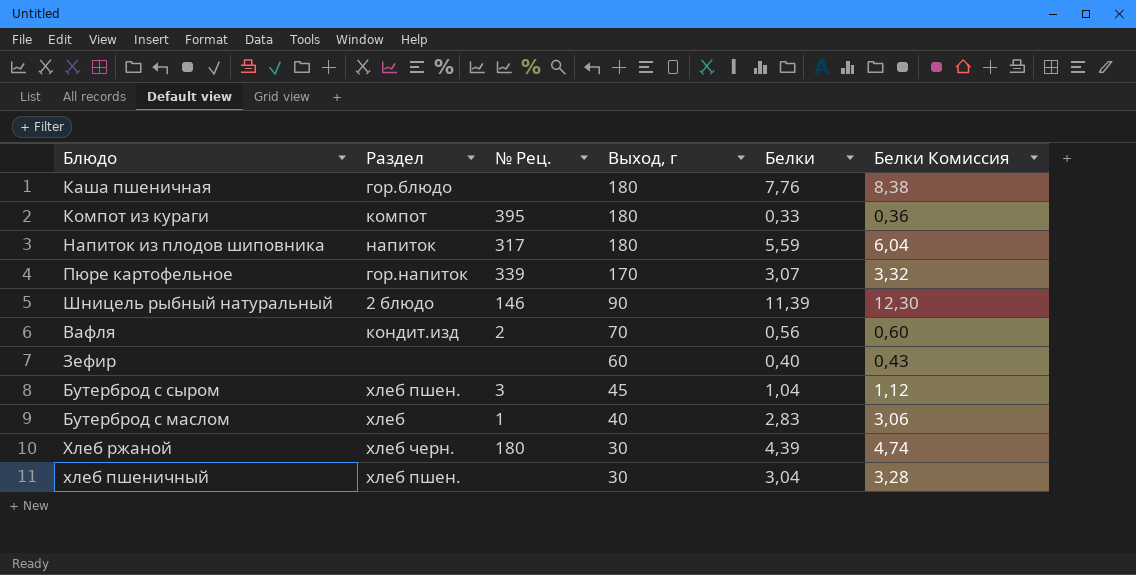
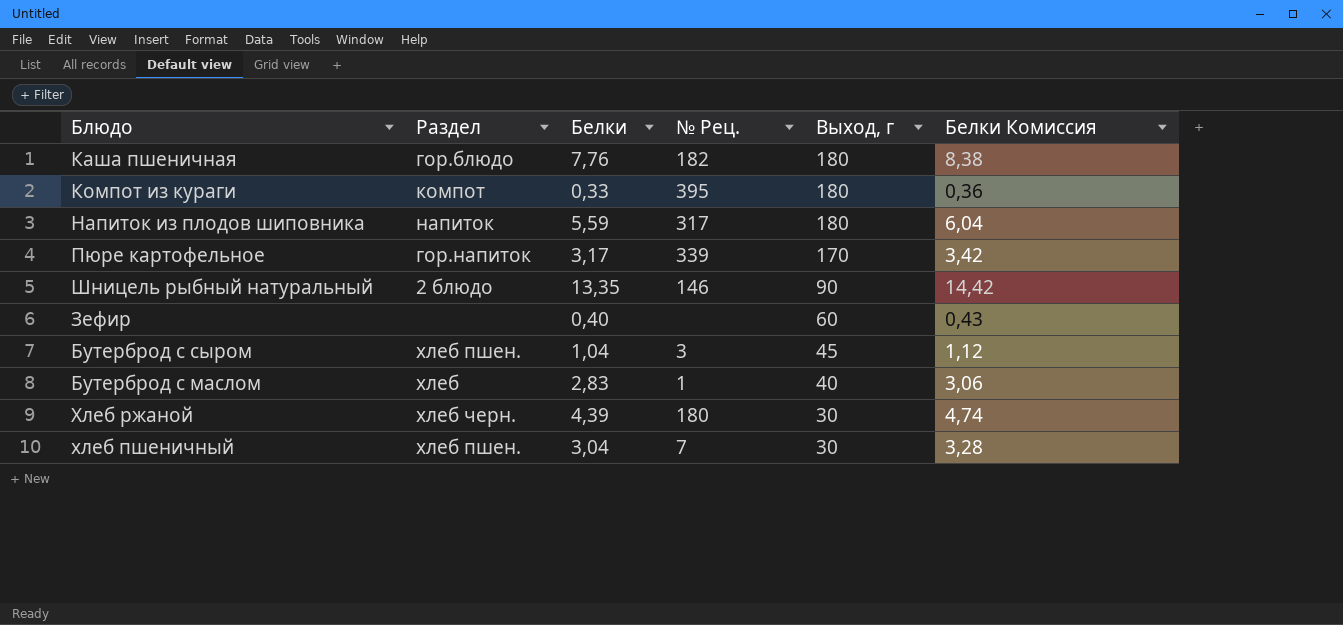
column Белки | position: 5 -> 3
row Вафля: кондит.изд | 2 | 70 | 0,56 | 0,60 -> none
Каша пшеничная | № Рец.: none -> 182
Пюре картофельное | Белки: 3,07 -> 3,17
Пюре картофельное | Белки Комиссия: 3,32 -> 3,42
Шницель рыбный натуральный | Белки: 11,39 -> 13,35
Шницель рыбный натуральный | Белки Комиссия: 12,30 -> 14,42
хлеб пшеничный | № Рец.: none -> 7

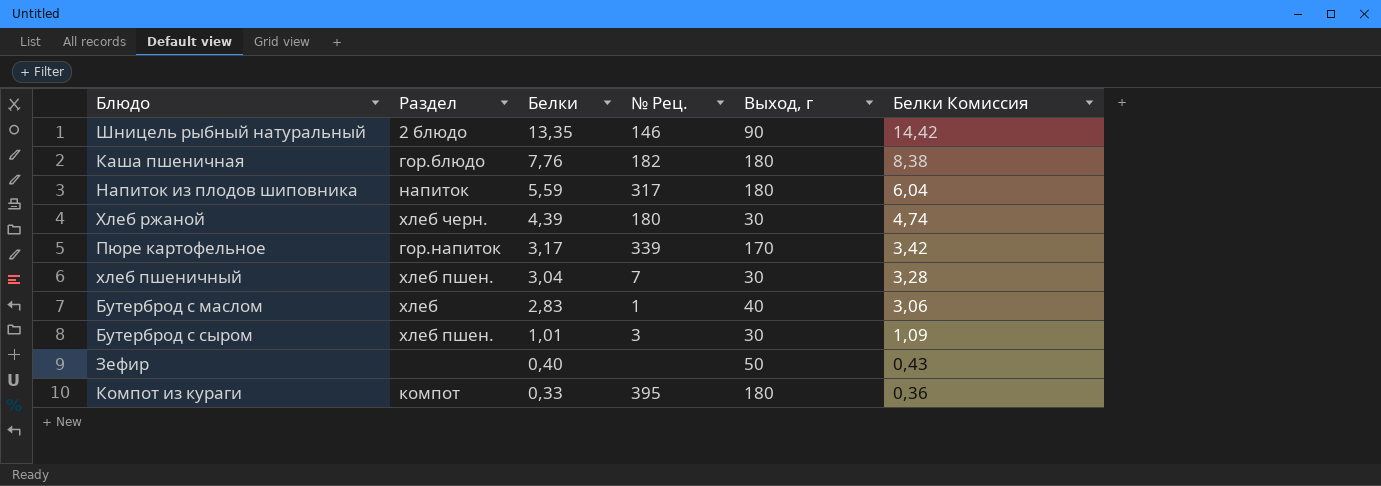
row order: Выход, г descending -> Белки descending
Бутерброд с сыром | Белки: 1,04 -> 1,01
Бутерброд с сыром | Выход, г: 45 -> 30
Бутерброд с сыром | Белки Комиссия: 1,12 -> 1,09
Зефир | Выход, г: 60 -> 50

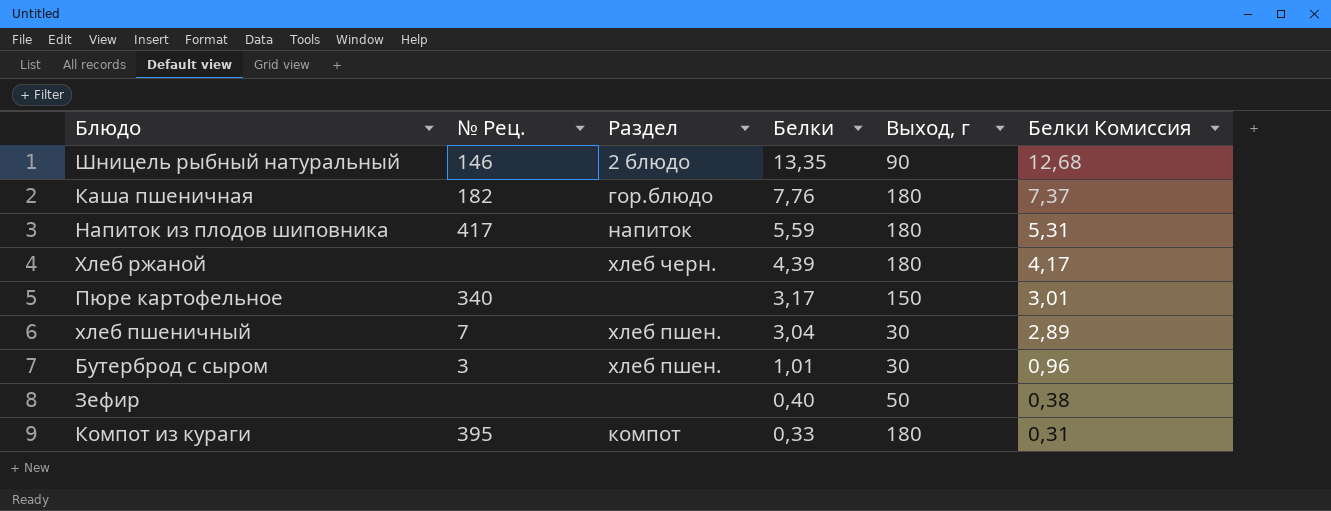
column № Рец. | position: 4 -> 2
column Белки Комиссия | formula: [Белки] * 1,08 -> [Белки] * 0,95
row Бутерброд с маслом: хлеб | 2,83 | 1 | 40 | 3,06 -> none
Напиток из плодов шиповника | № Рец.: 317 -> 417
Хлеб ржаной | № Рец.: 180 -> none
Хлеб ржаной | Выход, г: 30 -> 180
Пюре картофельное | № Рец.: 339 -> 340
Пюре картофельное | Раздел: гор.напиток -> none
Пюре картофельное | Выход, г: 170 -> 150

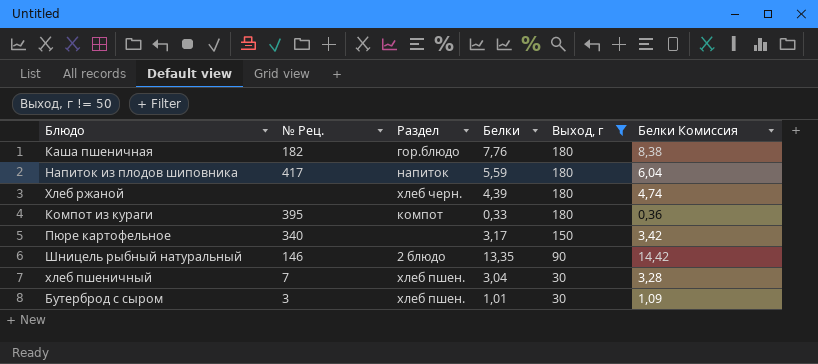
filter: none -> Выход, г != 50
row order: Белки descending -> Выход, г descending
column Белки Комиссия | formula: [Белки] * 0,95 -> [Белки] * 1,08

